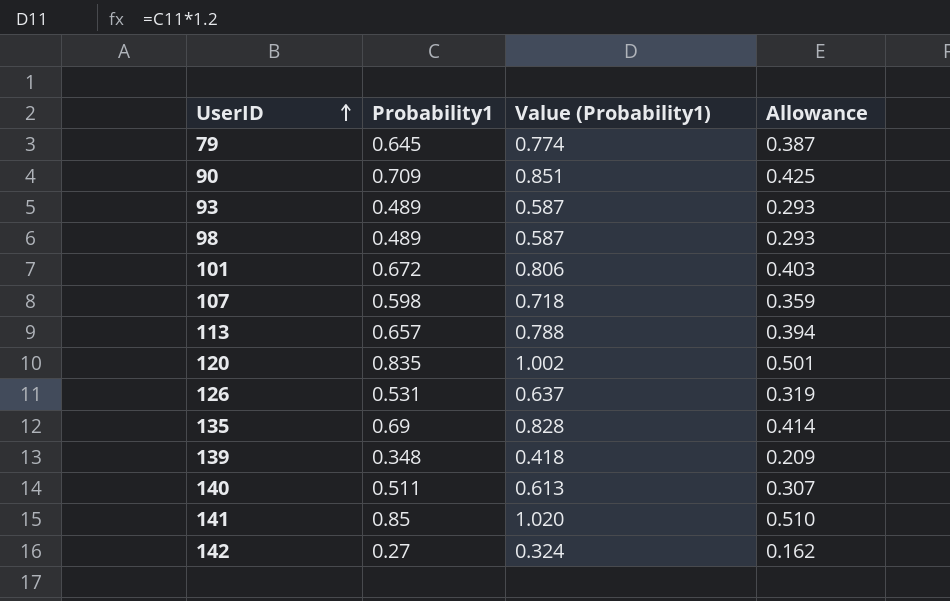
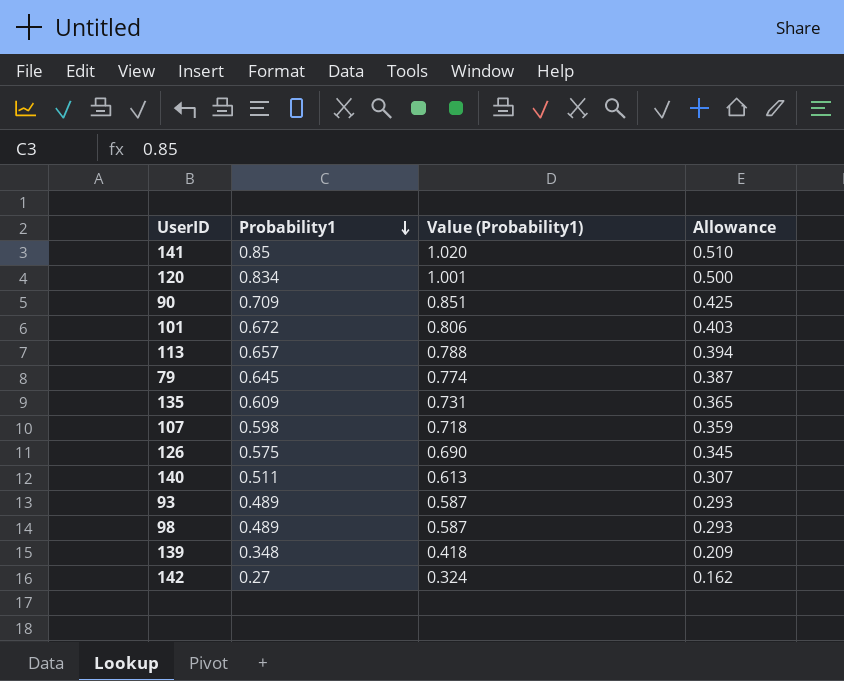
row order: UserID ascending -> Probability1 descending
120 | Probability1: 0.835 -> 0.834
120 | Value (Probability1): 1.002 -> 1.001
120 | Allowance: 0.501 -> 0.500
135 | Probability1: 0.69 -> 0.609
135 | Value (Probability1): 0.828 -> 0.731
135 | Allowance: 0.414 -> 0.365
126 | Probability1: 0.531 -> 0.575
126 | Value (Probability1): 0.637 -> 0.690
126 | Allowance: 0.319 -> 0.345

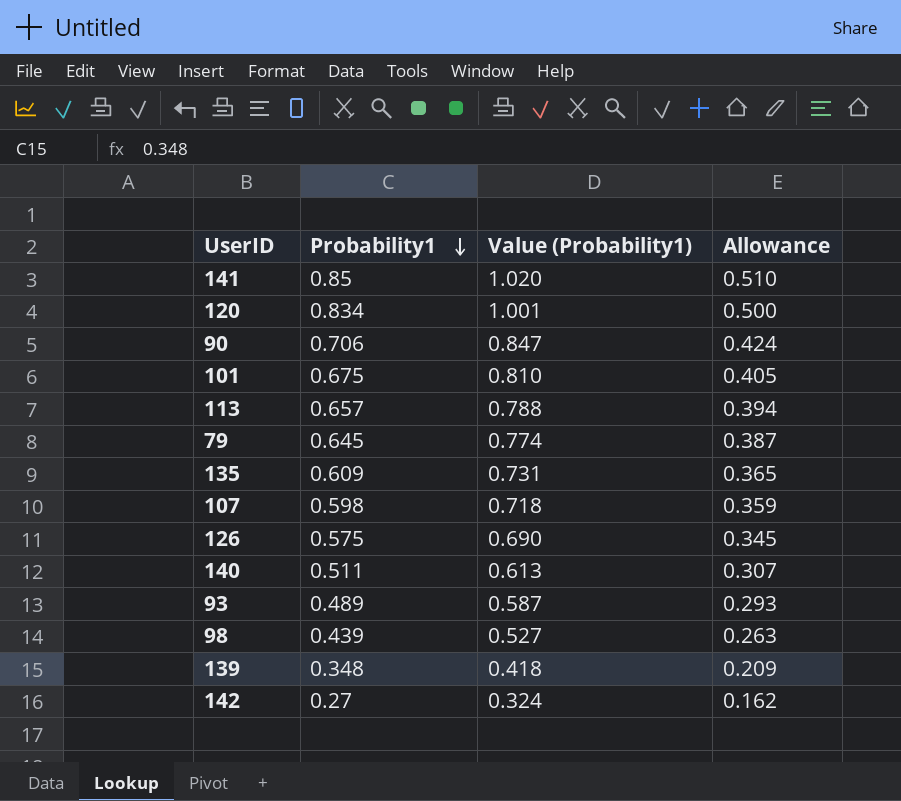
90 | Probability1: 0.709 -> 0.706
90 | Value (Probability1): 0.851 -> 0.847
90 | Allowance: 0.425 -> 0.424
101 | Probability1: 0.672 -> 0.675
101 | Value (Probability1): 0.806 -> 0.810
101 | Allowance: 0.403 -> 0.405
98 | Probability1: 0.489 -> 0.439
98 | Value (Probability1): 0.587 -> 0.527
98 | Allowance: 0.293 -> 0.263

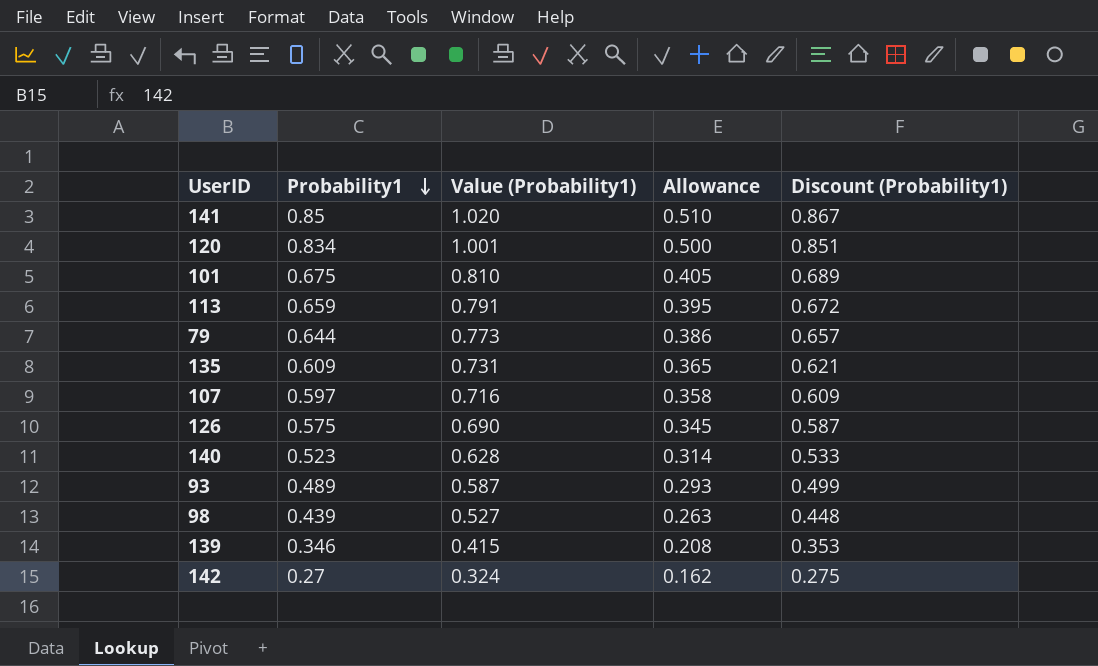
column Discount (Probability1) | formula: none -> [Probability1] * 1.02
row 90: 0.706 | 0.847 | 0.424 -> none
113 | Probability1: 0.657 -> 0.659
113 | Value (Probability1): 0.788 -> 0.791
113 | Allowance: 0.394 -> 0.395
79 | Probability1: 0.645 -> 0.644
79 | Value (Probability1): 0.774 -> 0.773
79 | Allowance: 0.387 -> 0.386
107 | Probability1: 0.598 -> 0.597
107 | Value (Probability1): 0.718 -> 0.716
107 | Allowance: 0.359 -> 0.358
140 | Probability1: 0.511 -> 0.523
140 | Value (Probability1): 0.613 -> 0.628
140 | Allowance: 0.307 -> 0.314
139 | Probability1: 0.348 -> 0.346
139 | Value (Probability1): 0.418 -> 0.415
139 | Allowance: 0.209 -> 0.208

